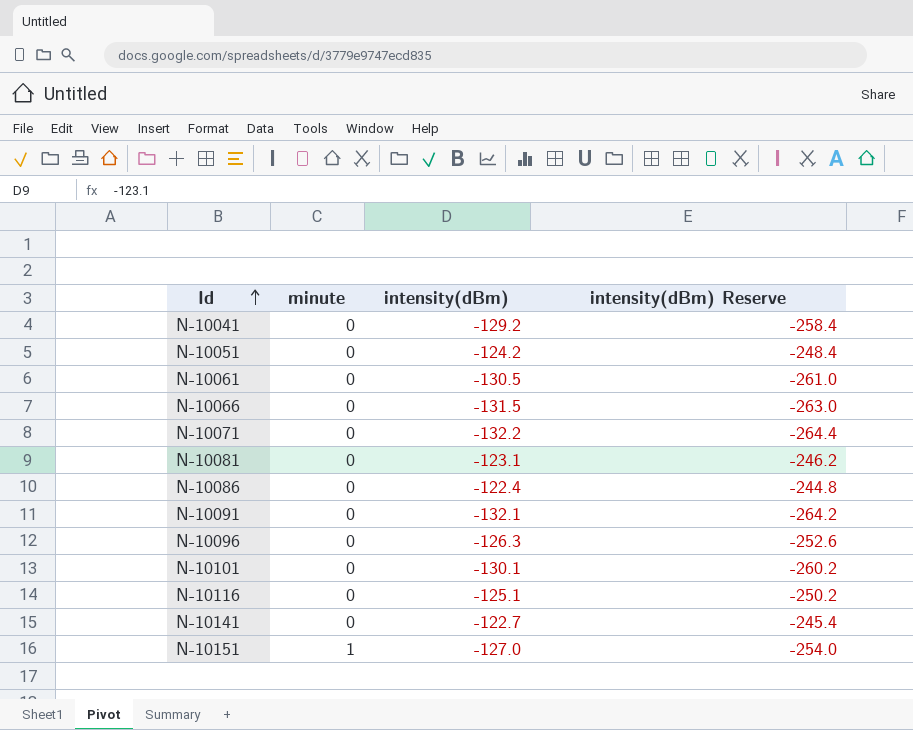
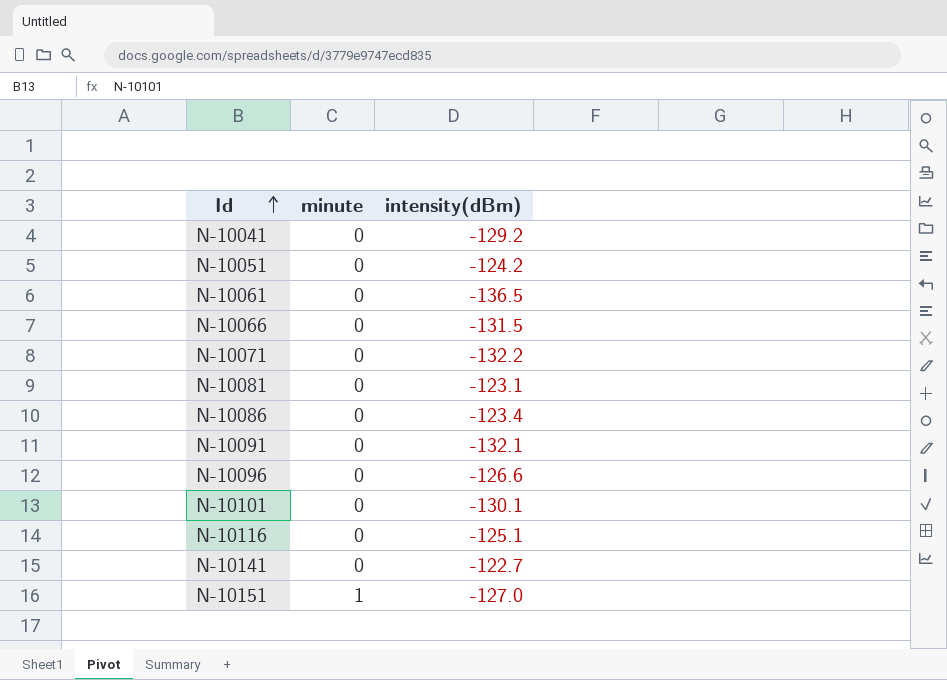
column intensity(dBm) Reserve | formula: [intensity(dBm)] * 2 -> none
N-10061 | intensity(dBm): -130.5 -> -136.5
N-10086 | intensity(dBm): -122.4 -> -123.4
N-10096 | intensity(dBm): -126.3 -> -126.6

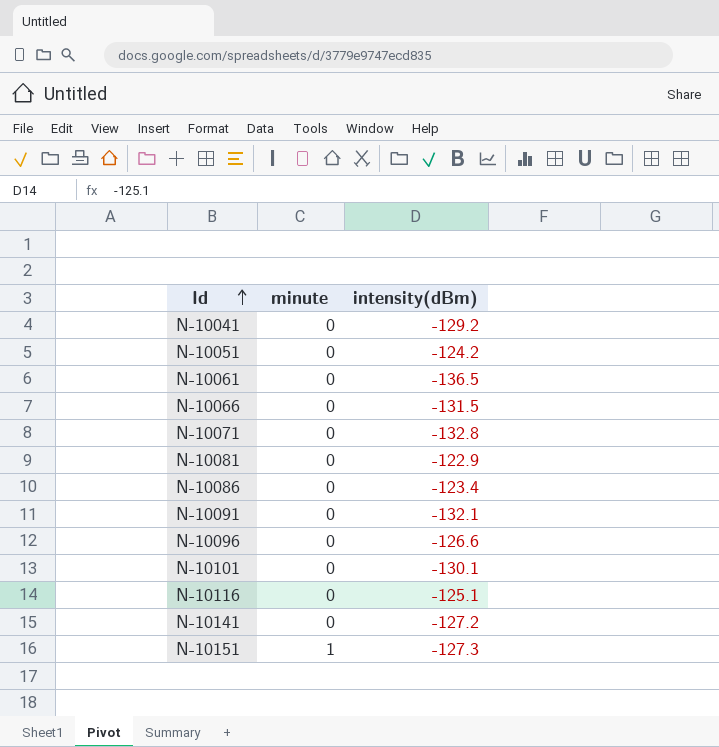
N-10071 | intensity(dBm): -132.2 -> -132.8
N-10081 | intensity(dBm): -123.1 -> -122.9
N-10141 | intensity(dBm): -122.7 -> -127.2
N-10151 | intensity(dBm): -127.0 -> -127.3

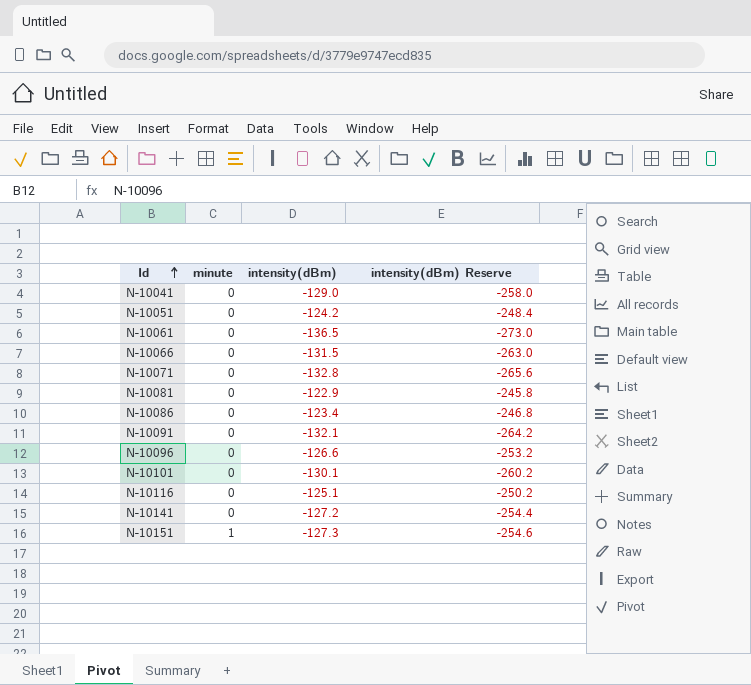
column intensity(dBm) Reserve | formula: none -> [intensity(dBm)] * 2
N-10041 | intensity(dBm): -129.2 -> -129.0

